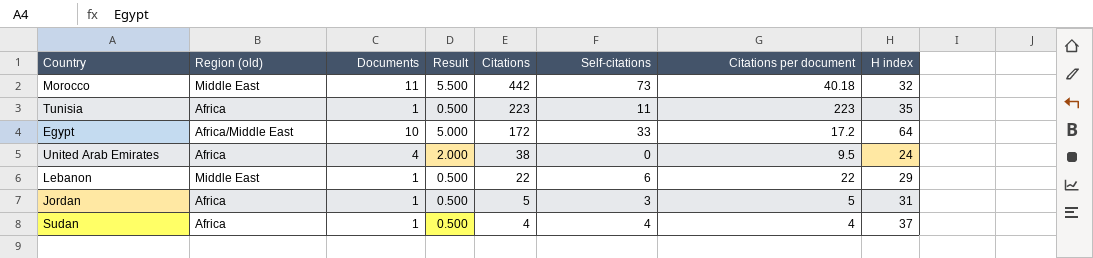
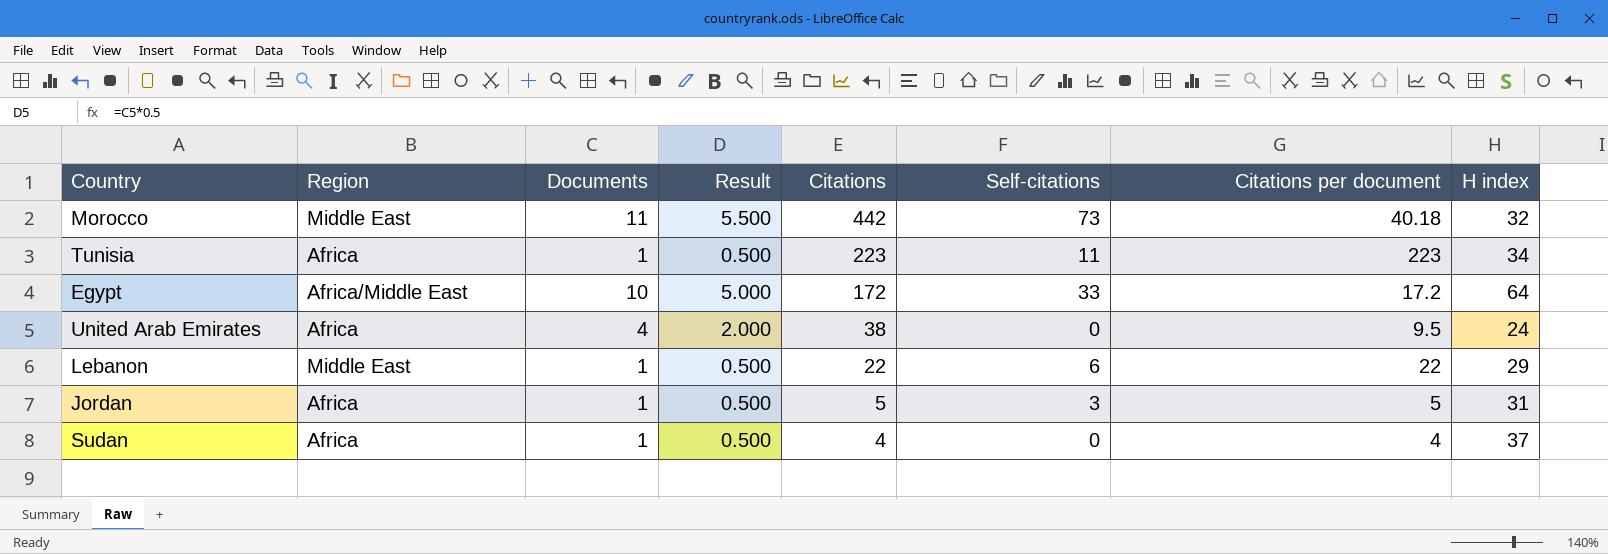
column name: Region (old) -> Region
Tunisia | H index: 35 -> 34
Sudan | Self-citations: 4 -> 0

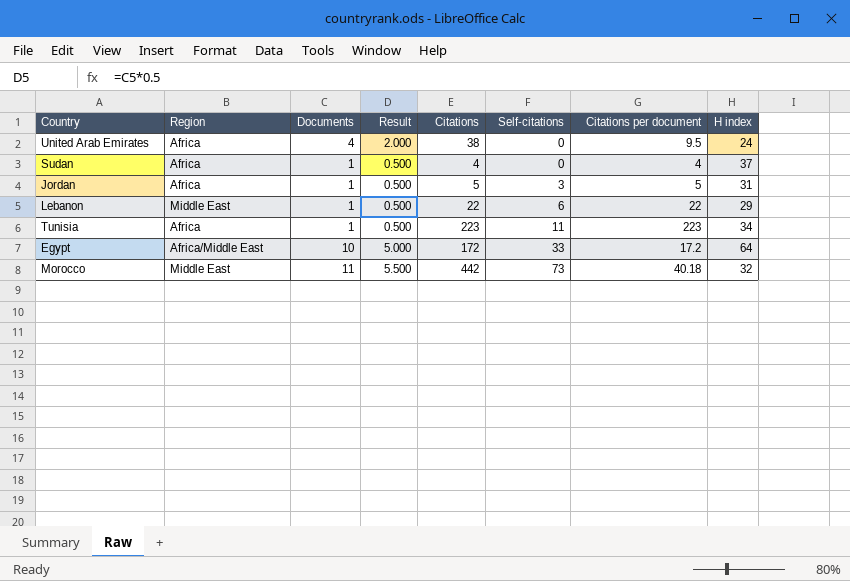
row order: Citations descending -> Self-citations ascending

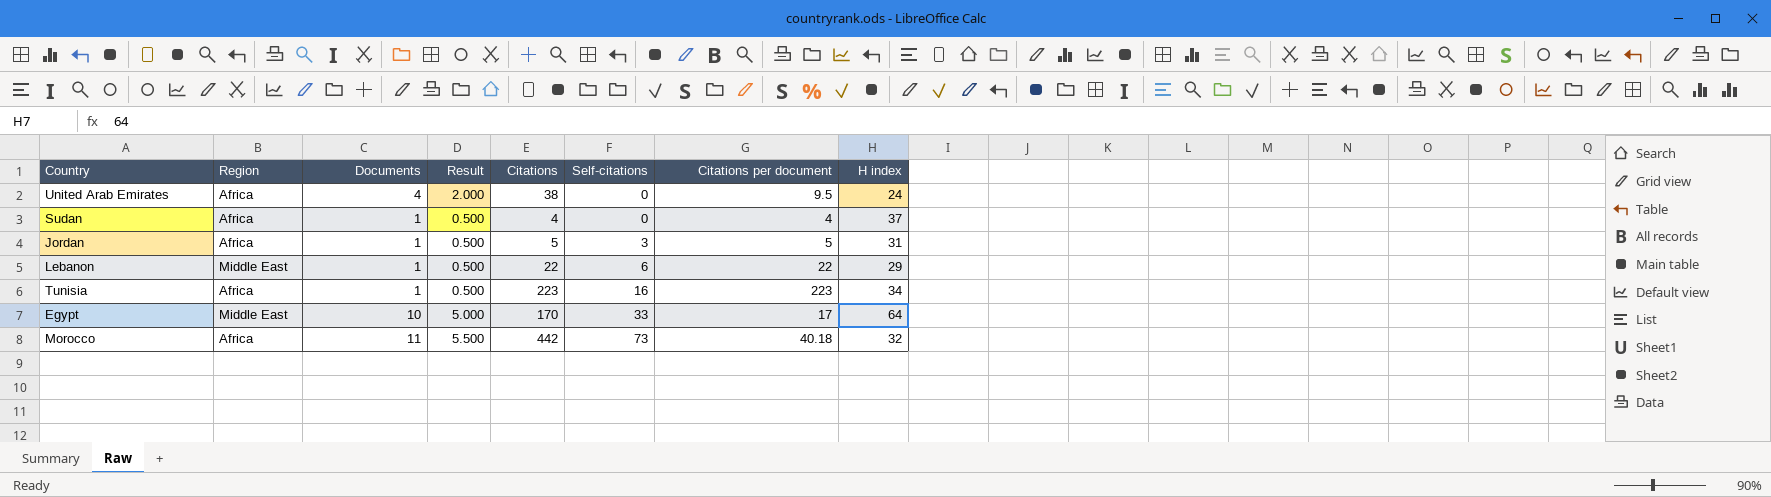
Tunisia | Self-citations: 11 -> 16
Egypt | Region: Africa/Middle East -> Middle East
Egypt | Citations: 172 -> 170
Egypt | Citations per document: 17.2 -> 17
Morocco | Region: Middle East -> Africa

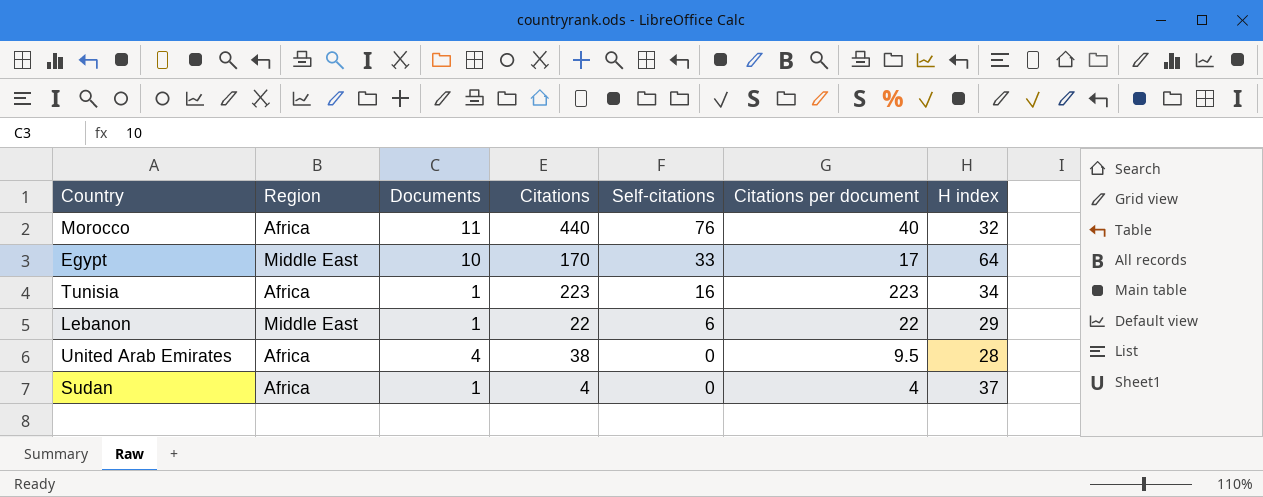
row order: Self-citations ascending -> Self-citations descending
column Result | formula: [Documents] * 0.5 -> none
row Jordan: Africa | 1 | 0.500 | 5 | 3 | 5 | 31 -> none
Morocco | Citations: 442 -> 440
Morocco | Self-citations: 73 -> 76
Morocco | Citations per document: 40.18 -> 40
United Arab Emirates | H index: 24 -> 28

